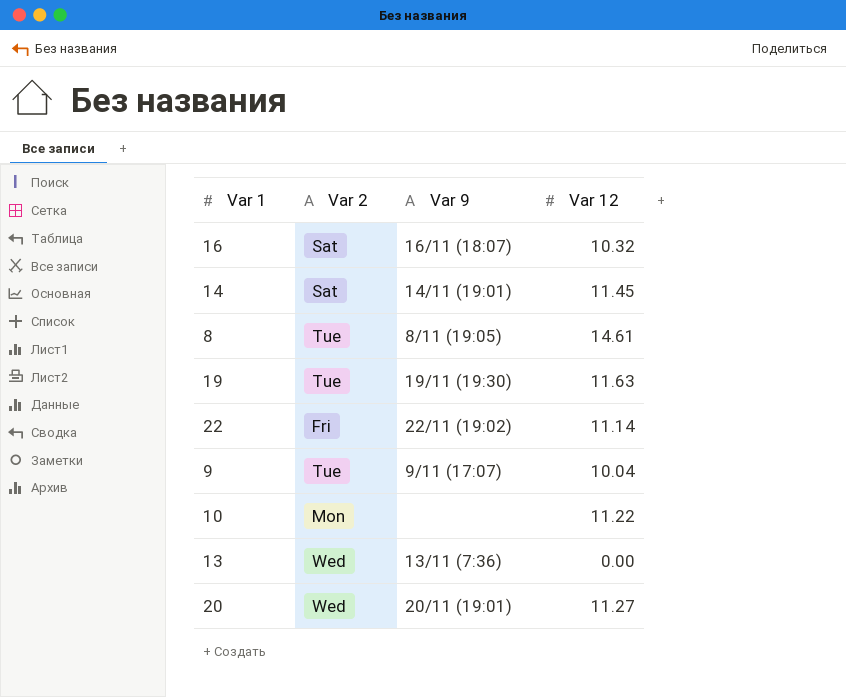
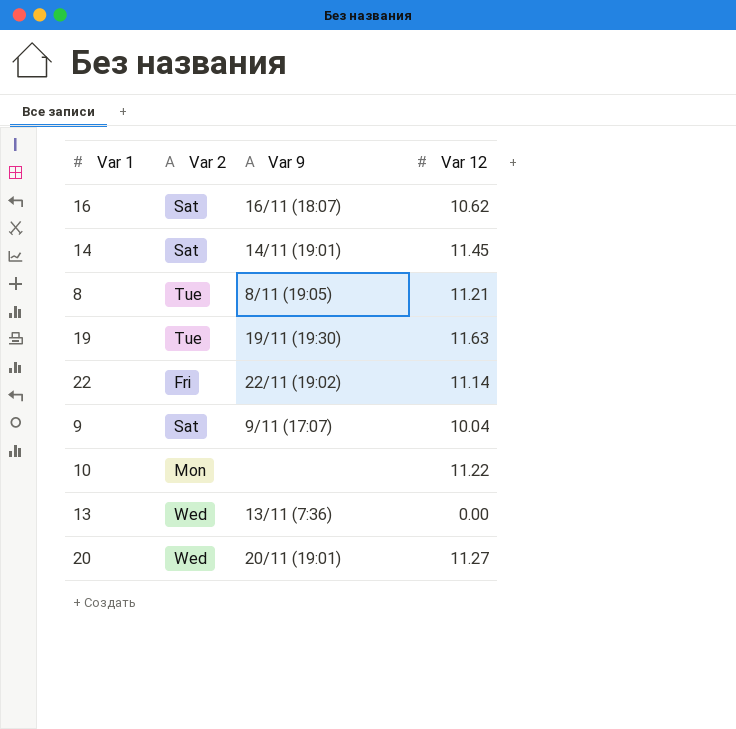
16 | Var 12: 10.32 -> 10.62
8 | Var 12: 14.61 -> 11.21
9 | Var 2: Tue -> Sat

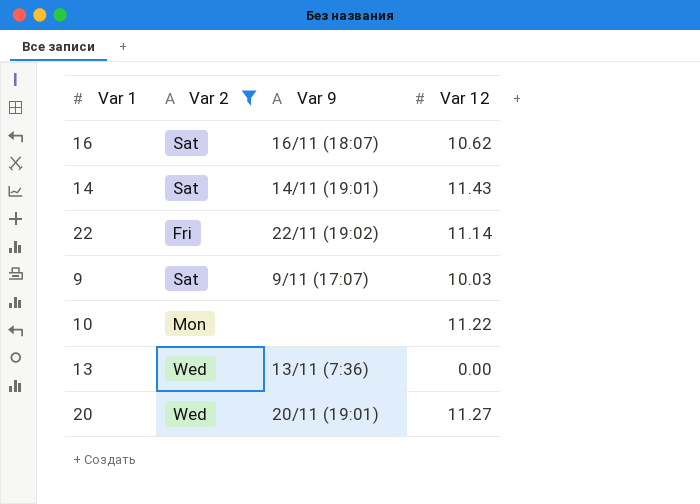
filter: none -> Var 2 != Tue
14 | Var 12: 11.45 -> 11.43
9 | Var 12: 10.04 -> 10.03

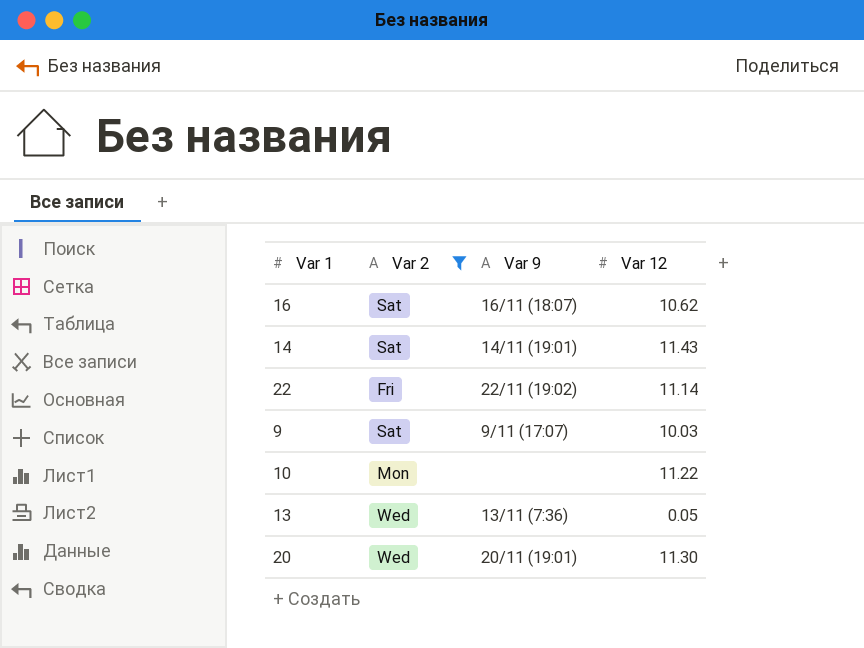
13 | Var 12: 0.00 -> 0.05
20 | Var 12: 11.27 -> 11.30

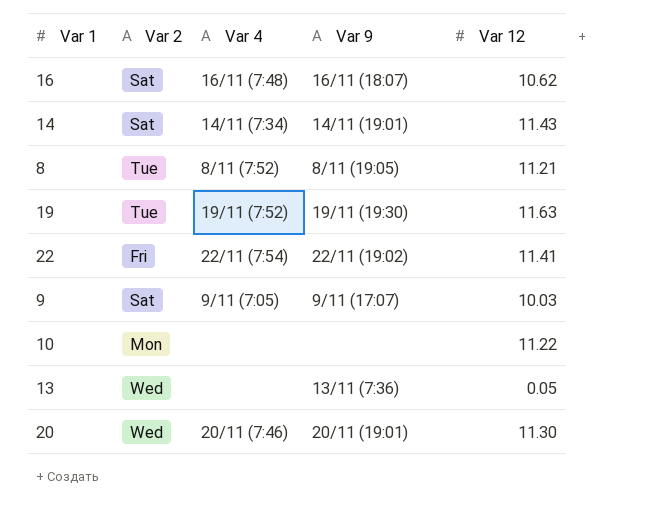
filter: Var 2 != Tue -> none
column Var 4 | position: none -> 3
22 | Var 12: 11.14 -> 11.41

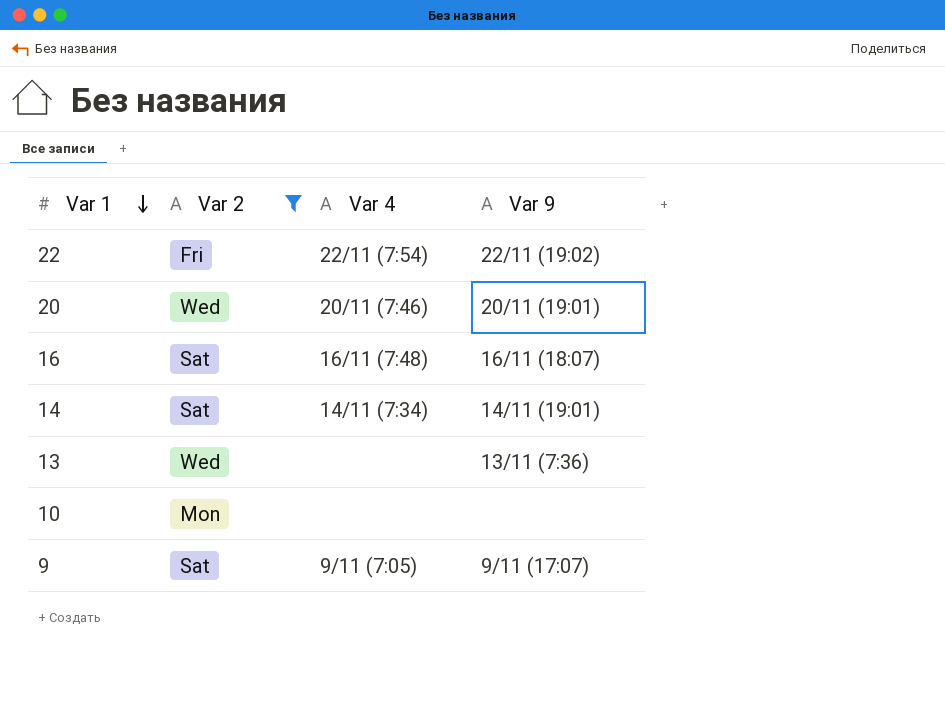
filter: none -> Var 2 != Tue
row order: none -> Var 1 descending
column Var 12 | position: 5 -> none

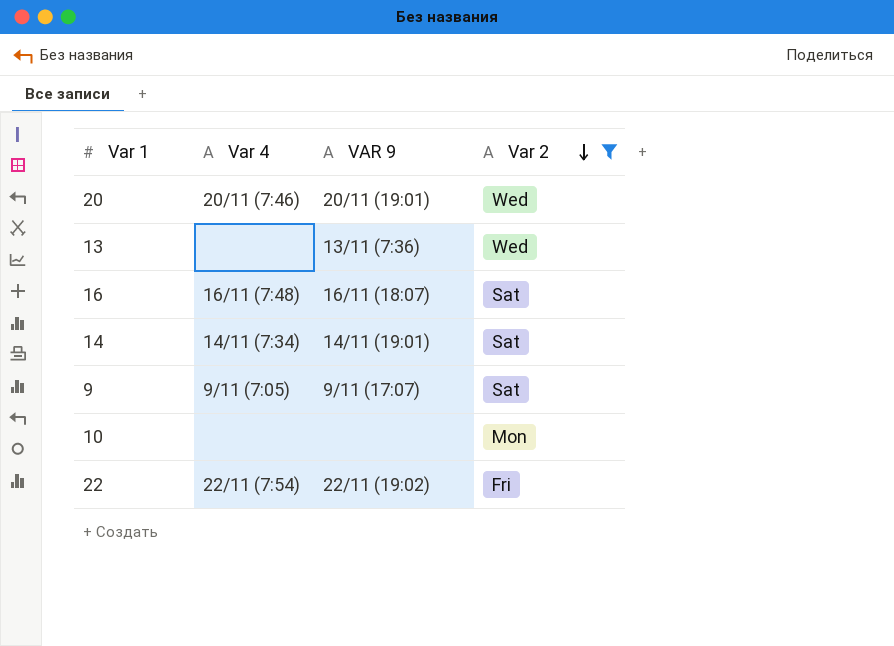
row order: Var 1 descending -> Var 2 descending
column name: Var 9 -> VAR 9
column Var 2 | position: 2 -> 4

